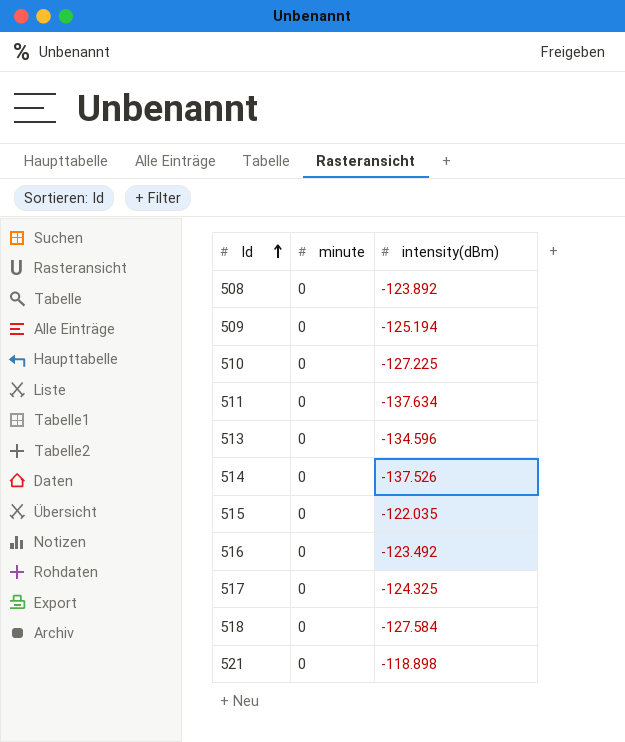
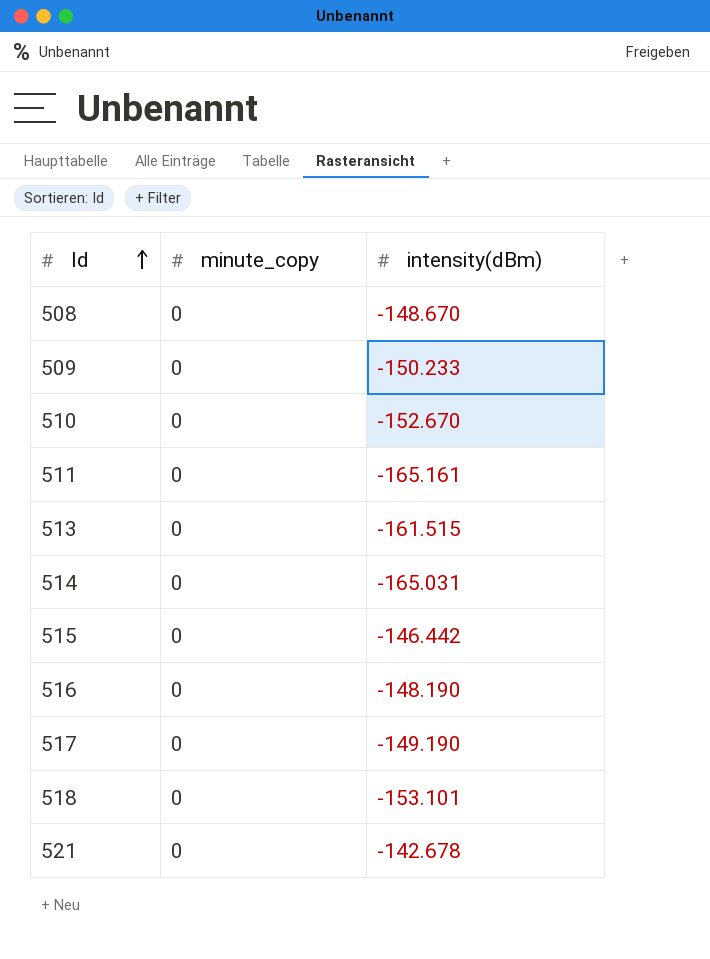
column name: minute -> minute_copy
508 | intensity(dBm): -123.892 -> -148.670
509 | intensity(dBm): -125.194 -> -150.233
510 | intensity(dBm): -127.225 -> -152.670
511 | intensity(dBm): -137.634 -> -165.161
513 | intensity(dBm): -134.596 -> -161.515
514 | intensity(dBm): -137.526 -> -165.031
515 | intensity(dBm): -122.035 -> -146.442
516 | intensity(dBm): -123.492 -> -148.190
517 | intensity(dBm): -124.325 -> -149.190
518 | intensity(dBm): -127.584 -> -153.101
521 | intensity(dBm): -118.898 -> -142.678

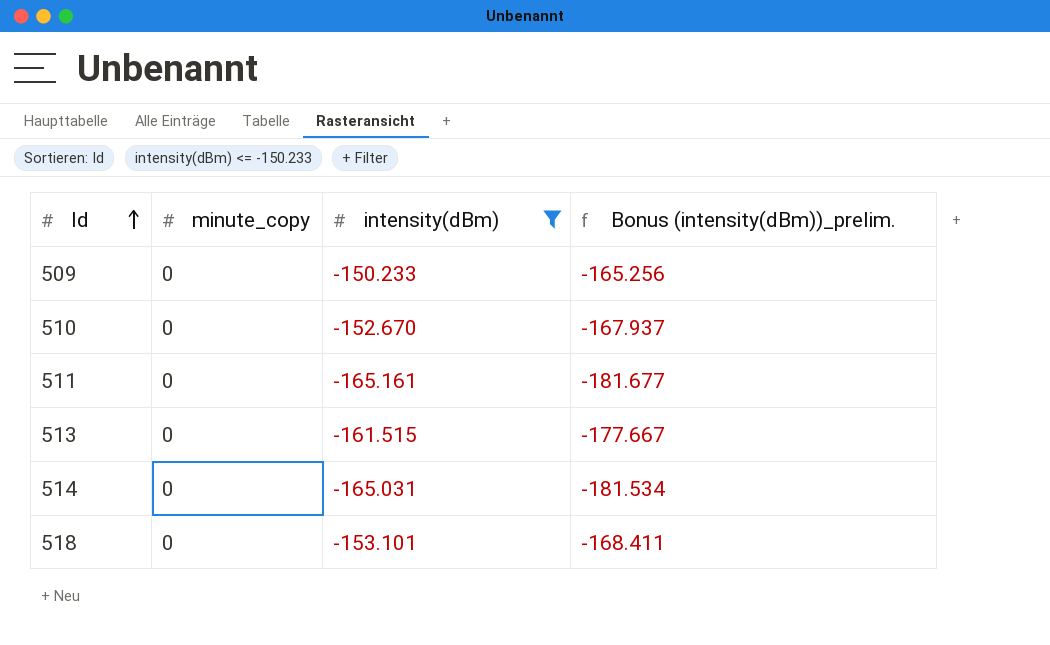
filter: none -> intensity(dBm) <= -150.233
column Bonus (intensity(dBm))_prelim. | formula: none -> [intensity(dBm)] * 1.1

